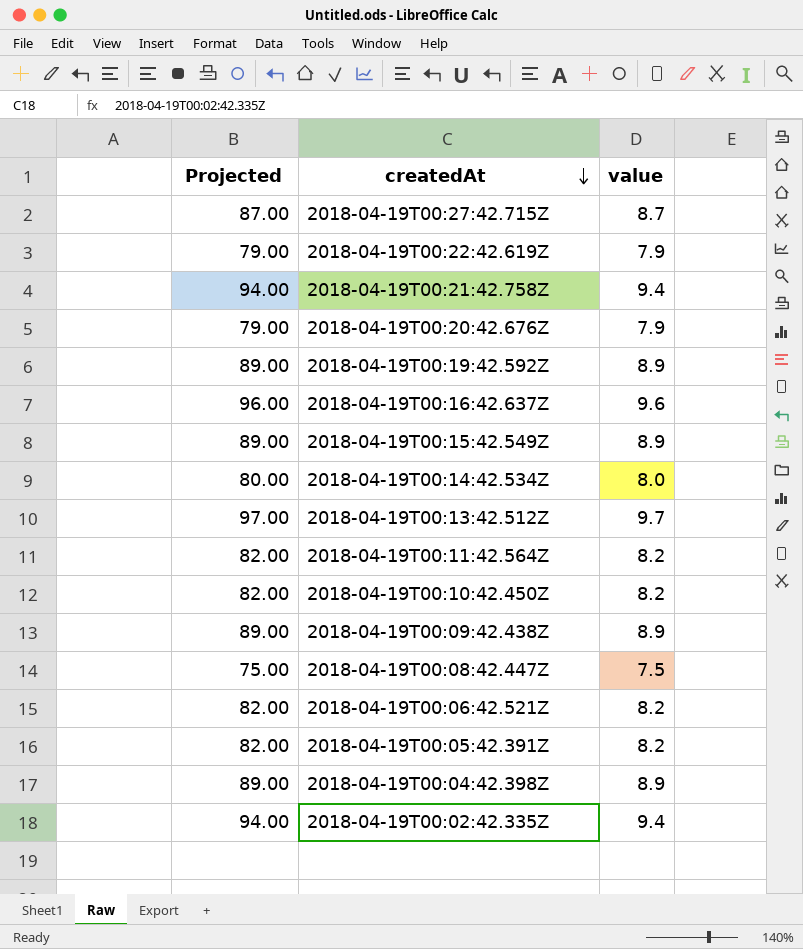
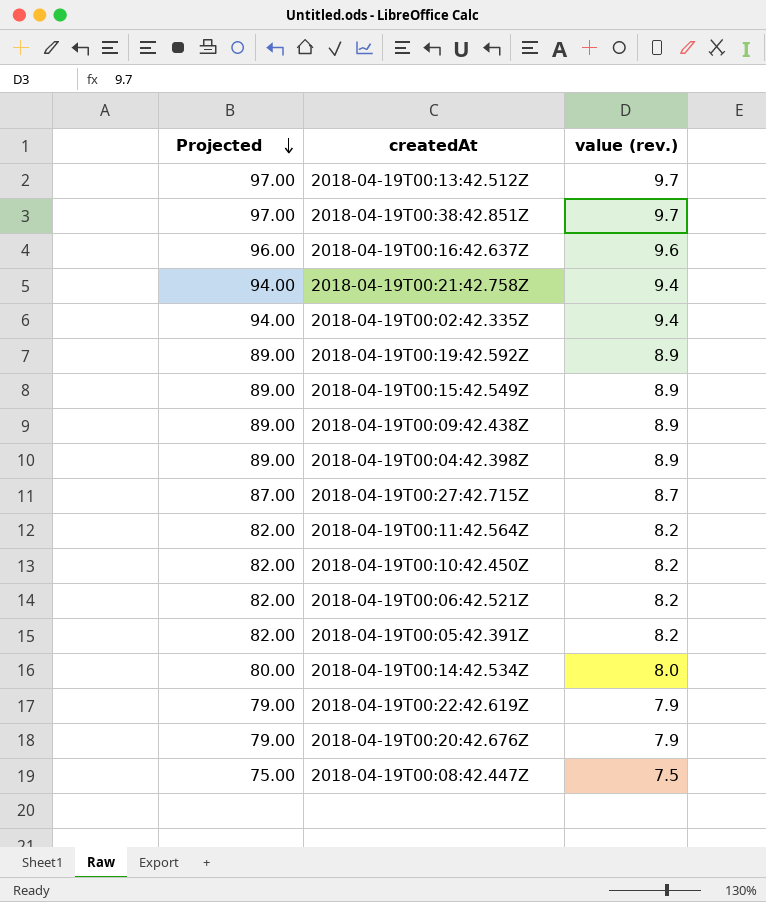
row order: createdAt descending -> Projected descending
column name: value -> value (rev.)
row 2018-04-19T00:38:42.851Z: none -> 97.00 | 9.7

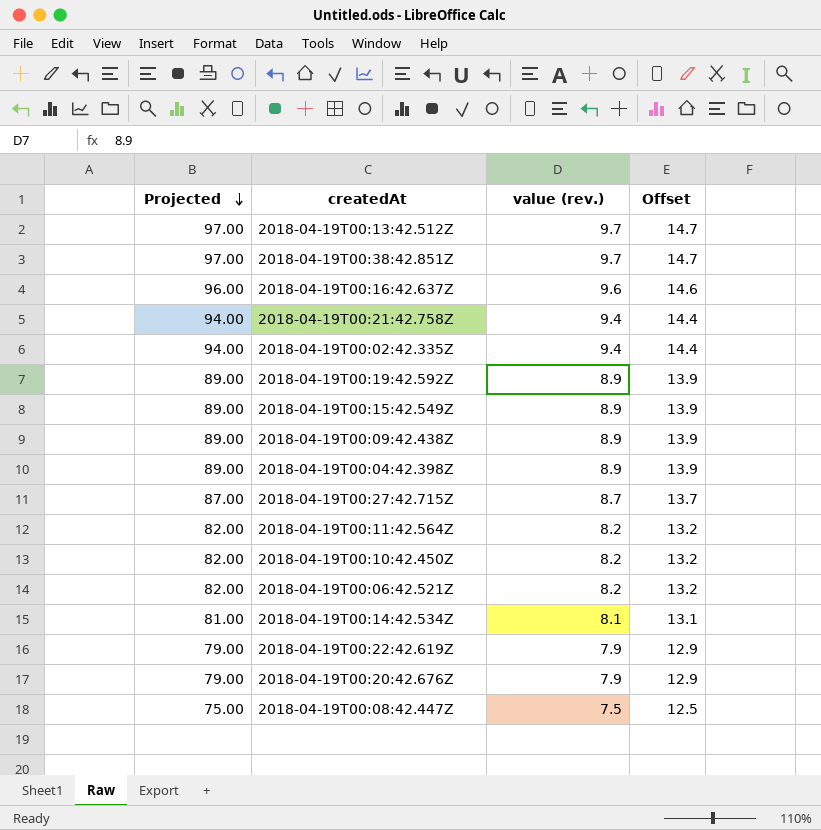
column Offset | formula: none -> [value (rev.)] + 5
row 2018-04-19T00:05:42.391Z: 82.00 | 8.2 -> none
2018-04-19T00:14:42.534Z | Projected: 80.00 -> 81.00
2018-04-19T00:14:42.534Z | value (rev.): 8.0 -> 8.1

